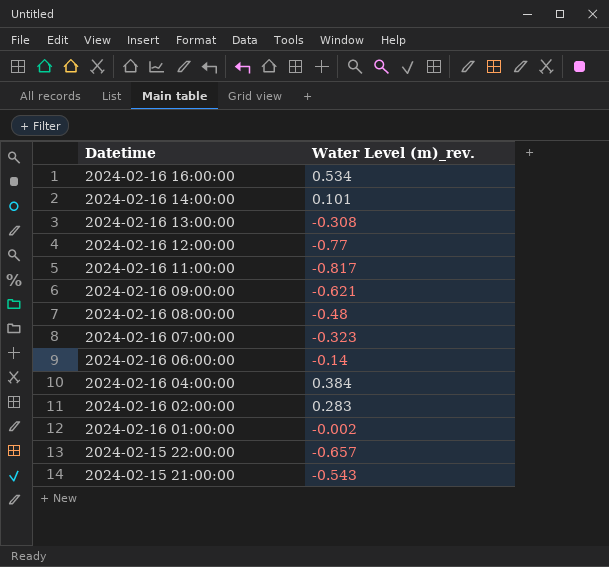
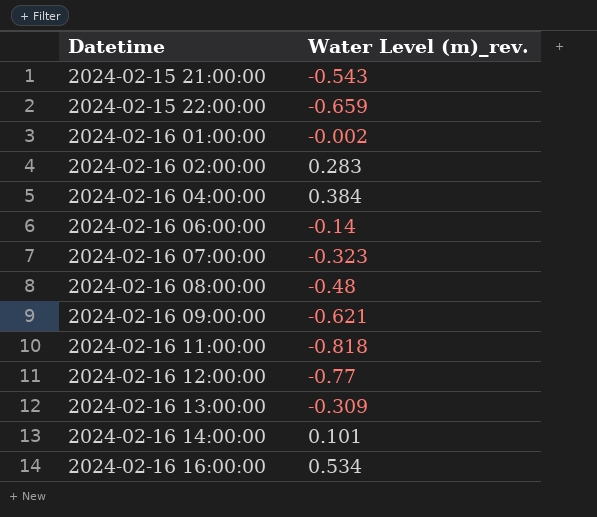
row order: Datetime descending -> Datetime ascending
2024-02-15 22:00:00 | Water Level (m)_rev.: -0.657 -> -0.659
2024-02-16 11:00:00 | Water Level (m)_rev.: -0.817 -> -0.818
2024-02-16 13:00:00 | Water Level (m)_rev.: -0.308 -> -0.309

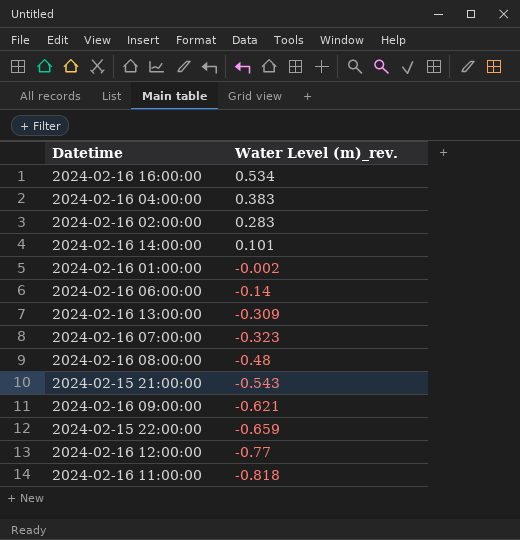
row order: Datetime ascending -> Water Level (m)_rev. descending
2024-02-16 04:00:00 | Water Level (m)_rev.: 0.384 -> 0.383

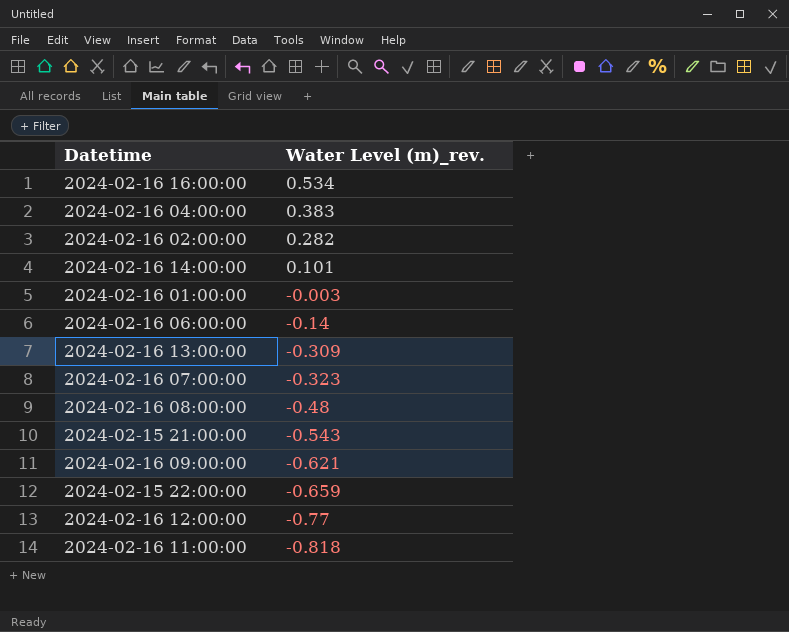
2024-02-16 02:00:00 | Water Level (m)_rev.: 0.283 -> 0.282
2024-02-16 01:00:00 | Water Level (m)_rev.: -0.002 -> -0.003

